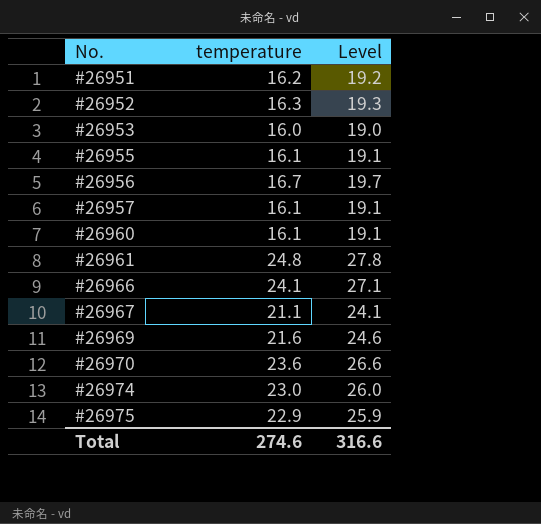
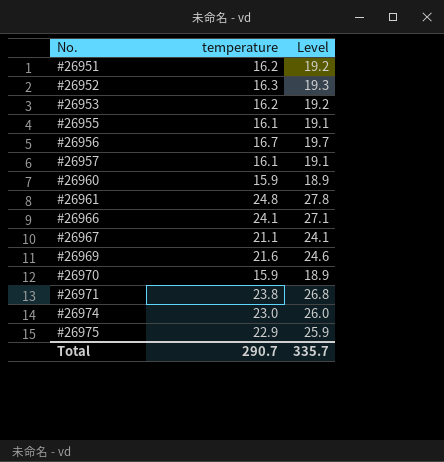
#26953 | temperature: 16.0 -> 16.2
#26953 | Level: 19.0 -> 19.2
#26960 | temperature: 16.1 -> 15.9
#26960 | Level: 19.1 -> 18.9
#26970 | temperature: 23.6 -> 15.9
#26970 | Level: 26.6 -> 18.9
row #26971: none -> 23.8 | 26.8
Total | temperature: 274.6 -> 290.7
Total | Level: 316.6 -> 335.7

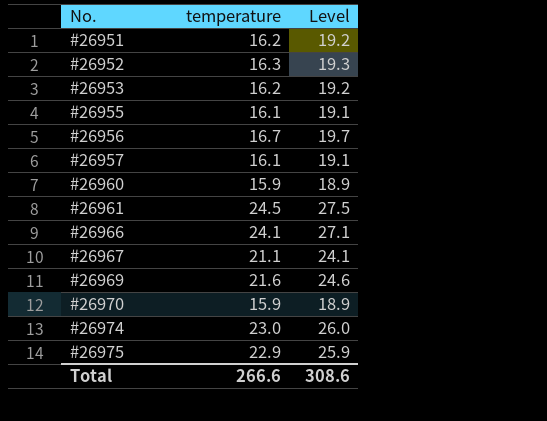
row #26971: 23.8 | 26.8 -> none
#26961 | temperature: 24.8 -> 24.5
#26961 | Level: 27.8 -> 27.5
Total | temperature: 290.7 -> 266.6
Total | Level: 335.7 -> 308.6

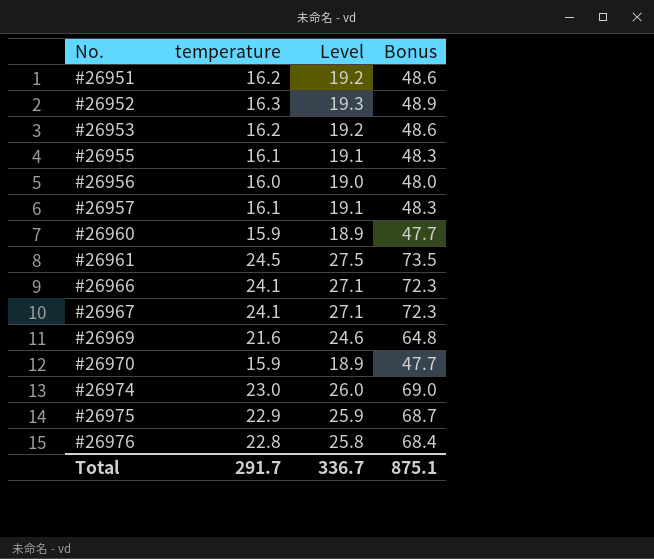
column Bonus | formula: none -> [temperature] * 3
#26956 | temperature: 16.7 -> 16.0
#26956 | Level: 19.7 -> 19.0
#26967 | temperature: 21.1 -> 24.1
#26967 | Level: 24.1 -> 27.1
row #26976: none -> 22.8 | 25.8 | 68.4
Total | temperature: 266.6 -> 291.7
Total | Level: 308.6 -> 336.7

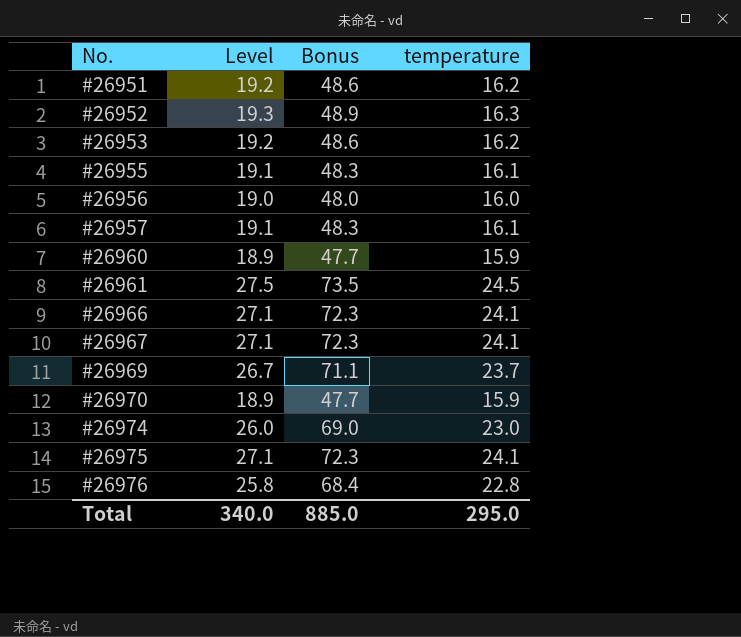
column temperature | position: 2 -> 4
#26969 | Level: 24.6 -> 26.7
#26969 | Bonus: 64.8 -> 71.1
#26969 | temperature: 21.6 -> 23.7
#26975 | Level: 25.9 -> 27.1
#26975 | Bonus: 68.7 -> 72.3
#26975 | temperature: 22.9 -> 24.1
Total | Level: 336.7 -> 340.0
Total | Bonus: 875.1 -> 885.0
Total | temperature: 291.7 -> 295.0

